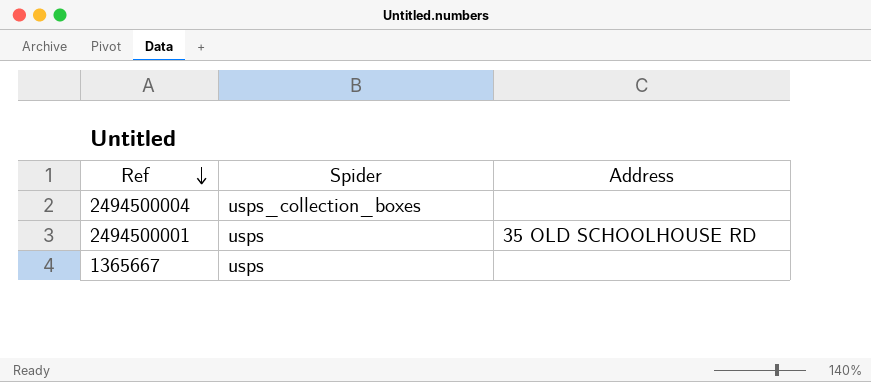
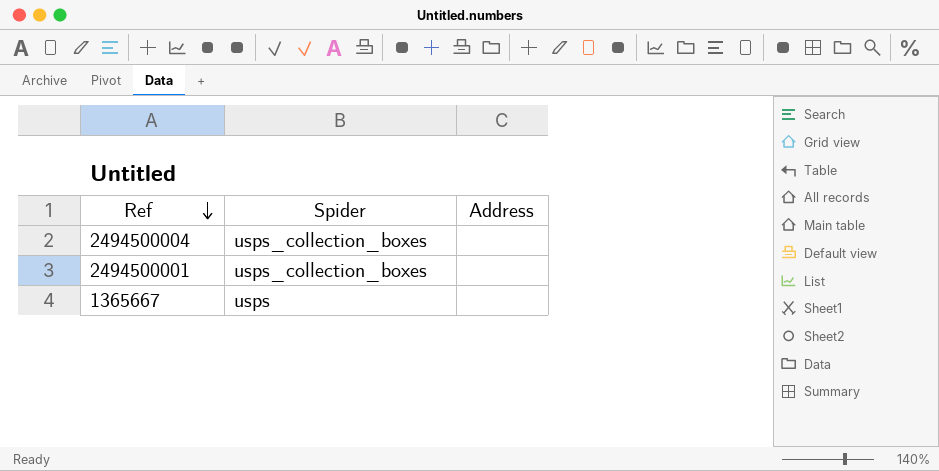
2494500001 | Spider: usps -> usps_collection_boxes
2494500001 | Address: 35 OLD SCHOOLHOUSE RD -> none

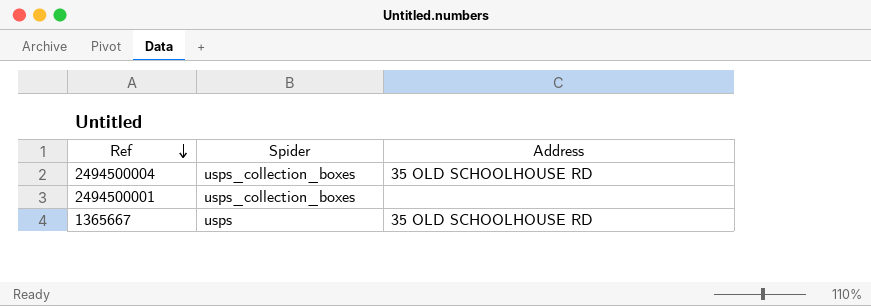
2494500004 | Address: none -> 35 OLD SCHOOLHOUSE RD
1365667 | Address: none -> 35 OLD SCHOOLHOUSE RD

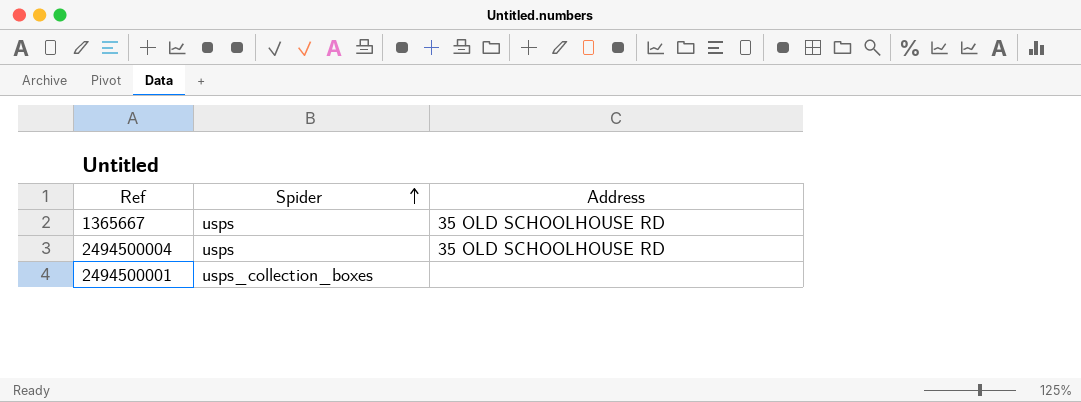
row order: Ref descending -> Spider ascending
2494500004 | Spider: usps_collection_boxes -> usps

